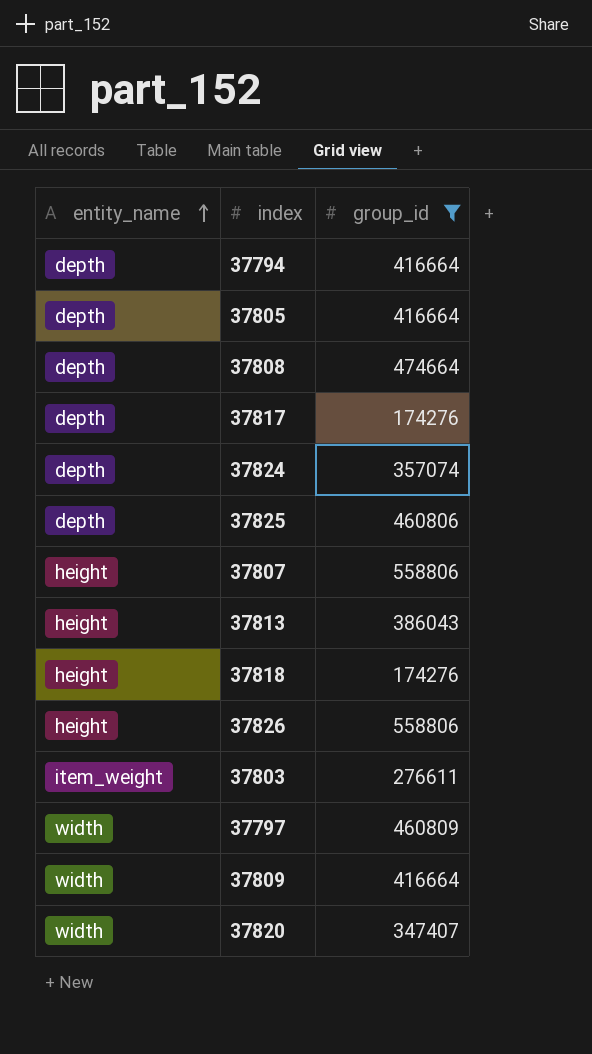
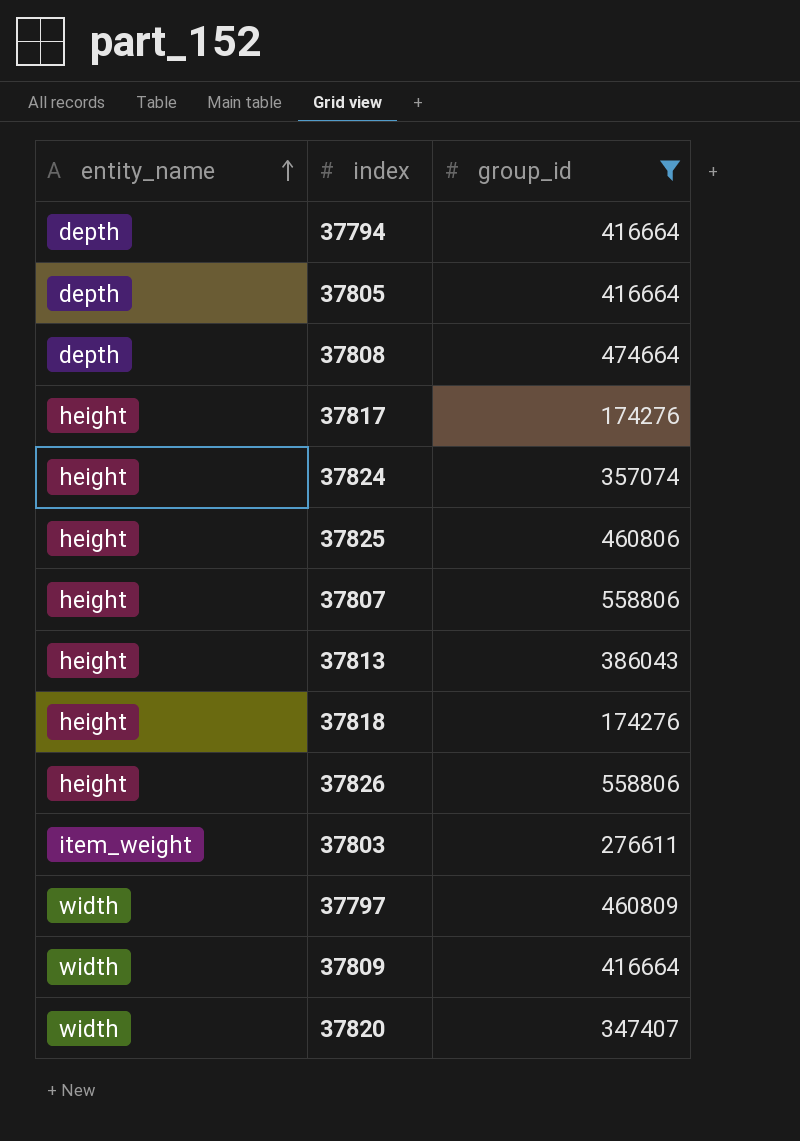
37817 | entity_name: depth -> height
37824 | entity_name: depth -> height
37825 | entity_name: depth -> height

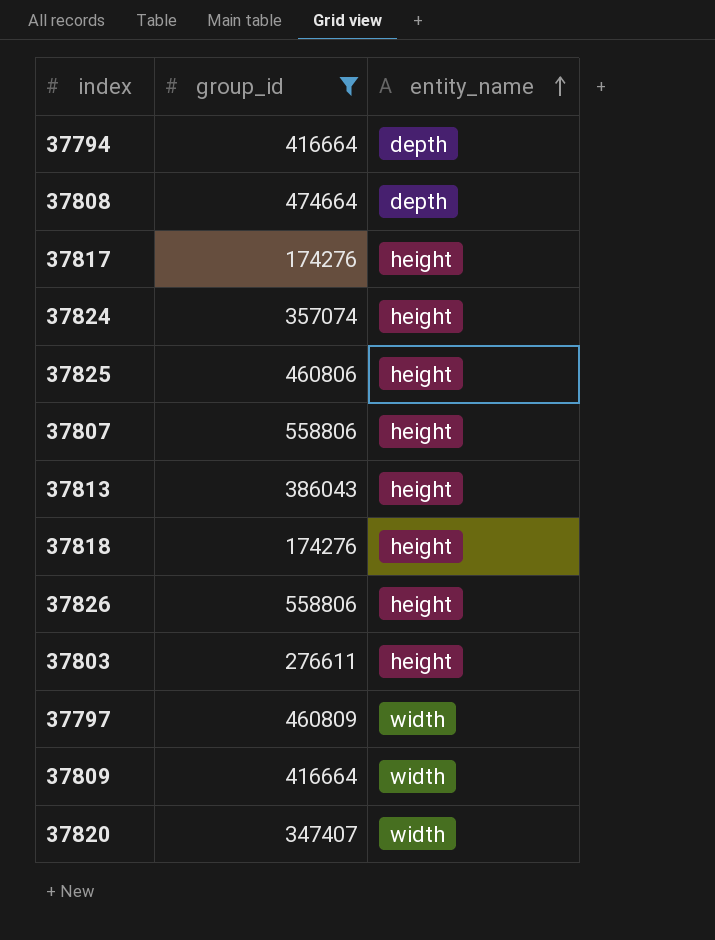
column entity_name | position: 1 -> 3
row 37805: depth | 416664 -> none
37803 | entity_name: item_weight -> height

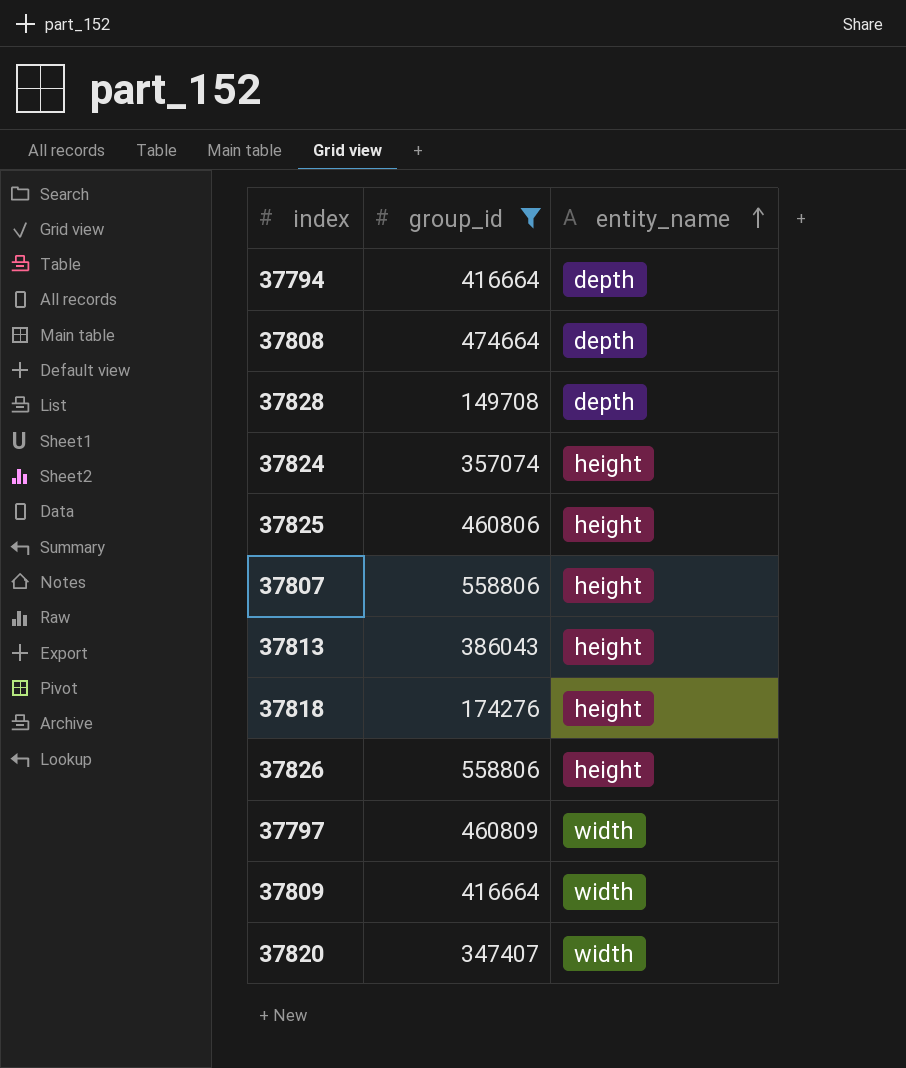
row 37817: 174276 | height -> none
row 37803: 276611 | height -> none
row 37828: none -> 149708 | depth

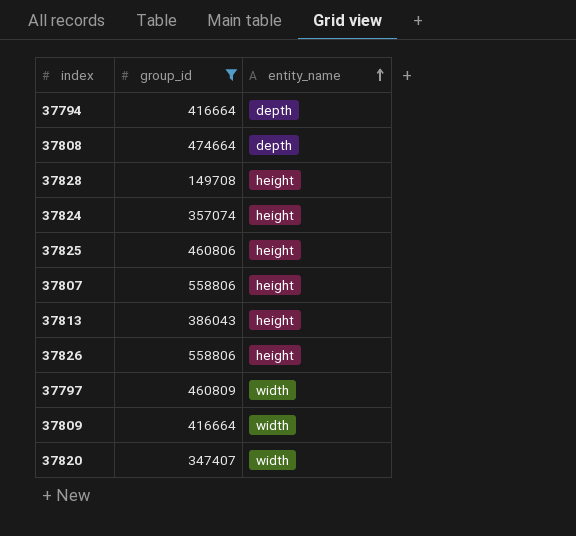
row 37818: 174276 | height -> none
37828 | entity_name: depth -> height

